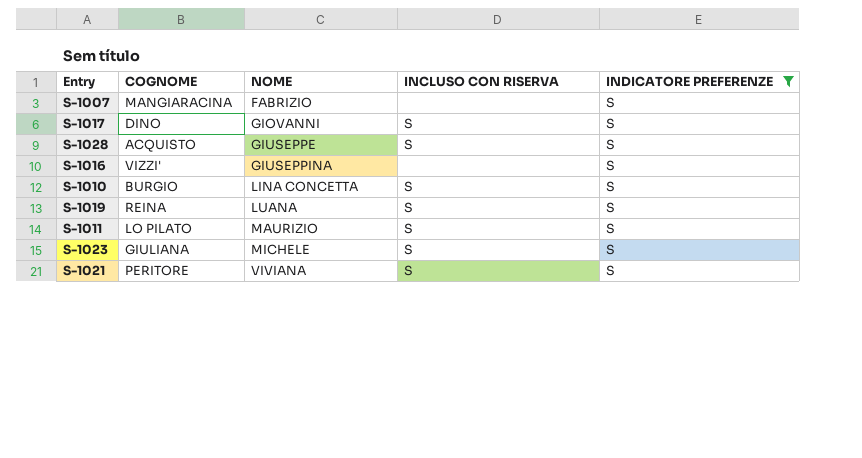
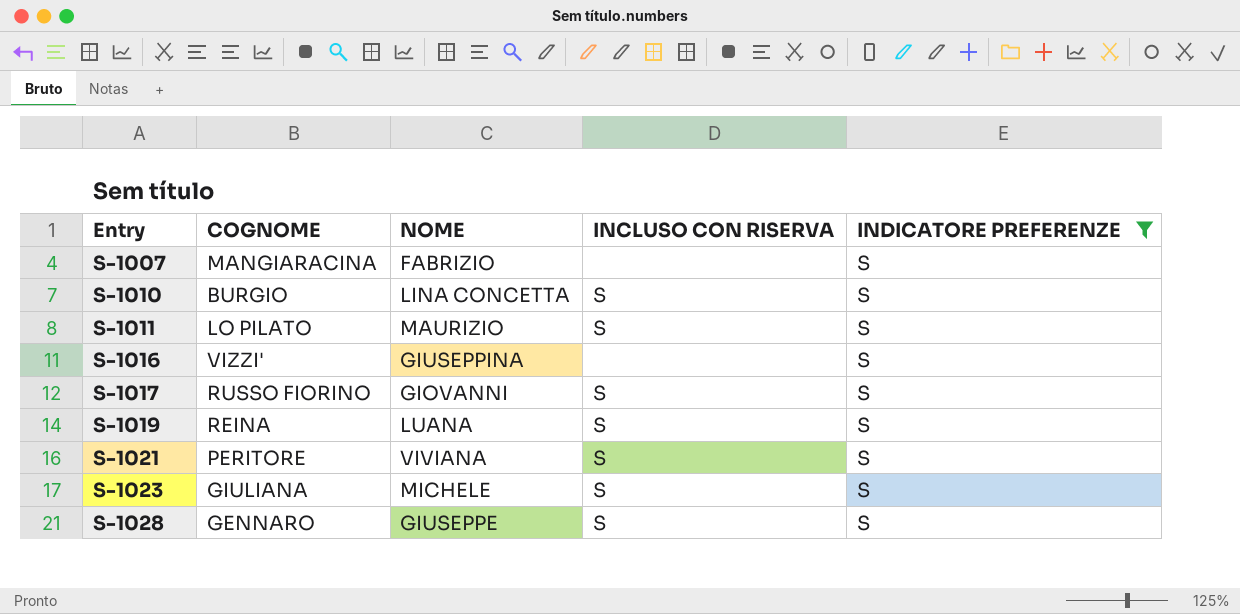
row order: NOME ascending -> Entry ascending
S-1017 | COGNOME: DINO -> RUSSO FIORINO
S-1028 | COGNOME: ACQUISTO -> GENNARO

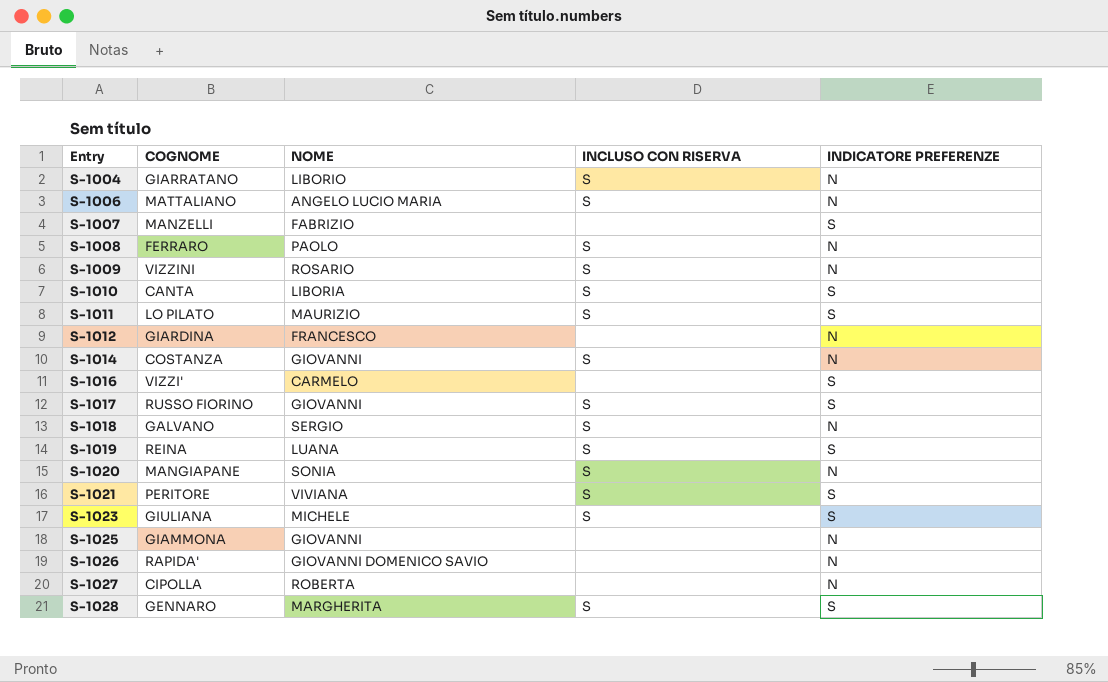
filter: INDICATORE PREFERENZE = S -> none
S-1007 | COGNOME: MANGIARACINA -> MANZELLI
S-1010 | COGNOME: BURGIO -> CANTA
S-1010 | NOME: LINA CONCETTA -> LIBORIA
S-1016 | NOME: GIUSEPPINA -> CARMELO
S-1028 | NOME: GIUSEPPE -> MARGHERITA

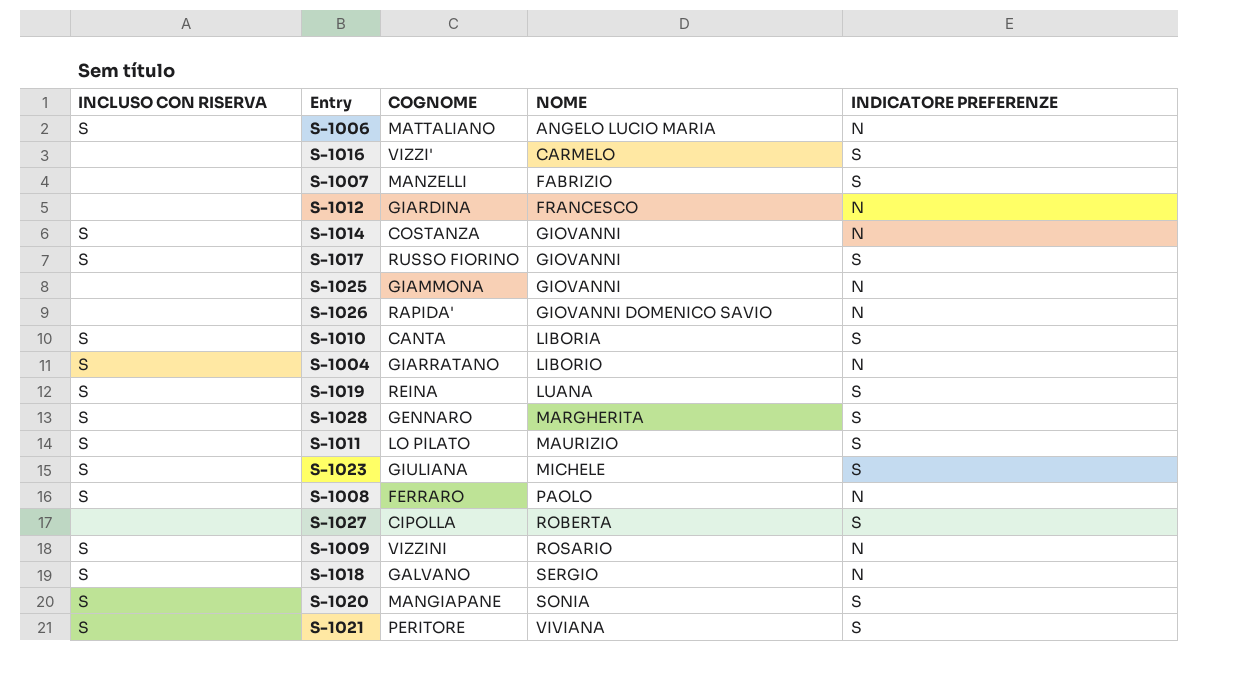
row order: Entry ascending -> NOME ascending
column INCLUSO CON RISERVA | position: 4 -> 1
S-1027 | INDICATORE PREFERENZE: N -> S
S-1020 | INDICATORE PREFERENZE: N -> S

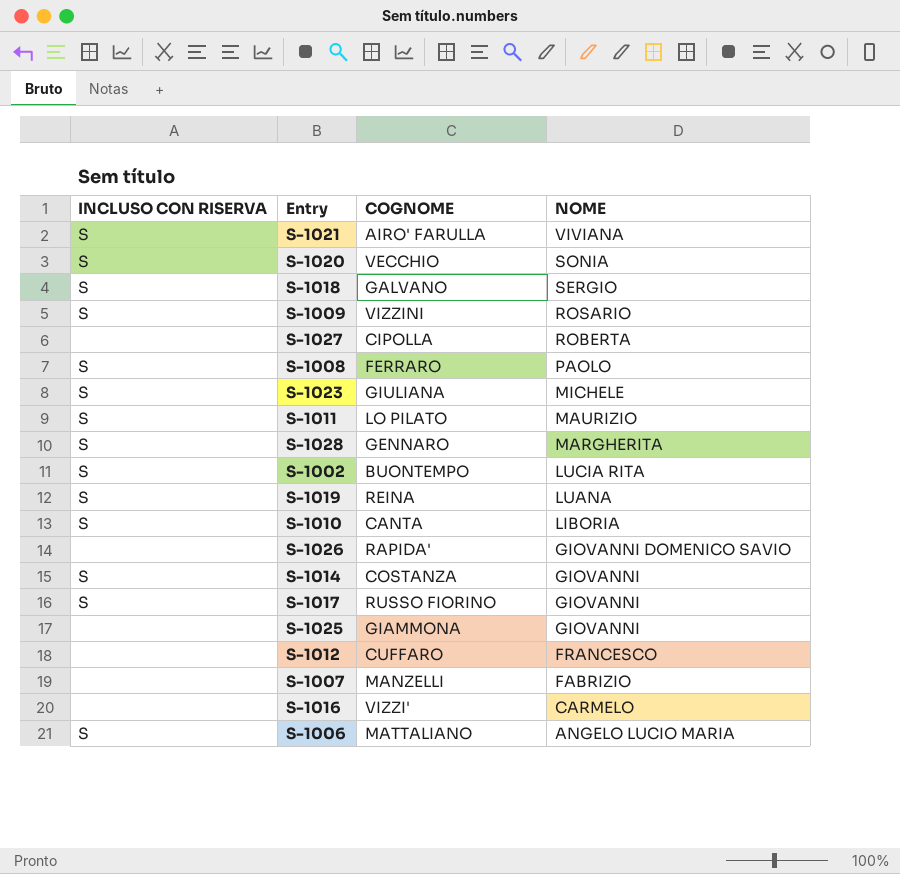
row order: NOME ascending -> NOME descending
column INDICATORE PREFERENZE | position: 5 -> none
row S-1004: S | GIARRATANO | LIBORIO | N -> none
S-1021 | COGNOME: PERITORE -> AIRO' FARULLA
S-1020 | COGNOME: MANGIAPANE -> VECCHIO
row S-1002: none -> S | BUONTEMPO | LUCIA RITA
S-1012 | COGNOME: GIARDINA -> CUFFARO

